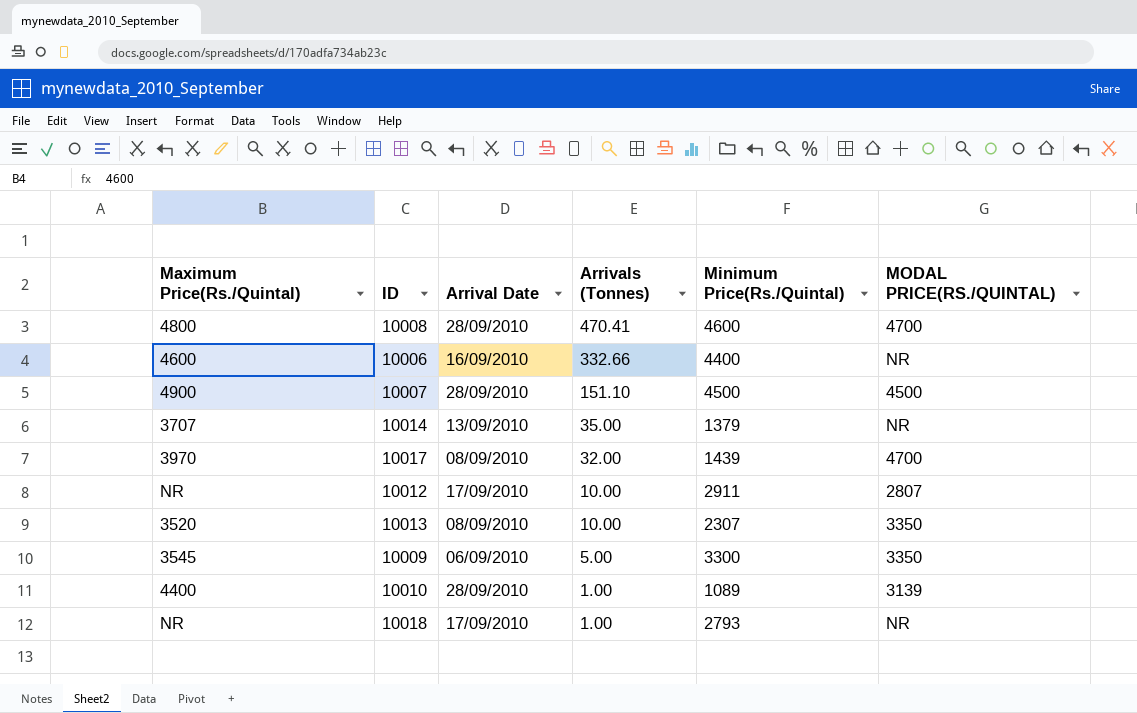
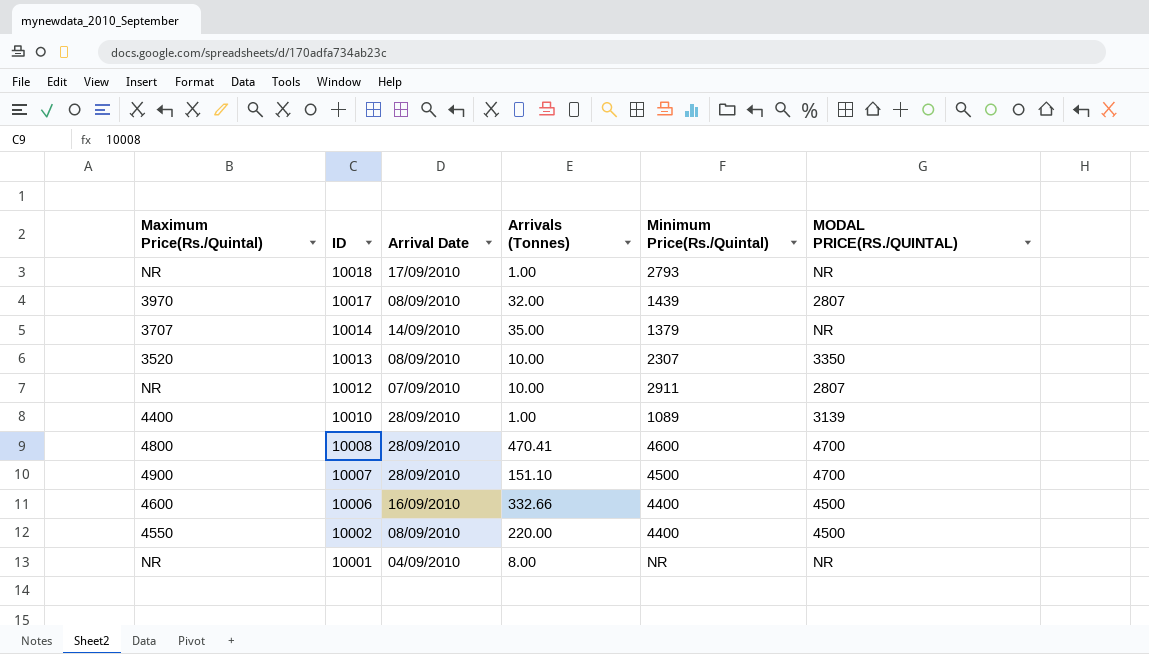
row order: Arrivals (Tonnes) descending -> ID descending
row 10009: 3545 | 06/09/2010 | 5.00 | 3300 | 3350 -> none
10017 | MODAL PRICE(RS./QUINTAL): 4700 -> 2807
10014 | Arrival Date: 13/09/2010 -> 14/09/2010
10012 | Arrival Date: 17/09/2010 -> 07/09/2010
10007 | MODAL PRICE(RS./QUINTAL): 4500 -> 4700
10006 | MODAL PRICE(RS./QUINTAL): NR -> 4500
row 10002: none -> 4550 | 08/09/2010 | 220.00 | 4400 | 4500
row 10001: none -> NR | 04/09/2010 | 8.00 | NR | NR

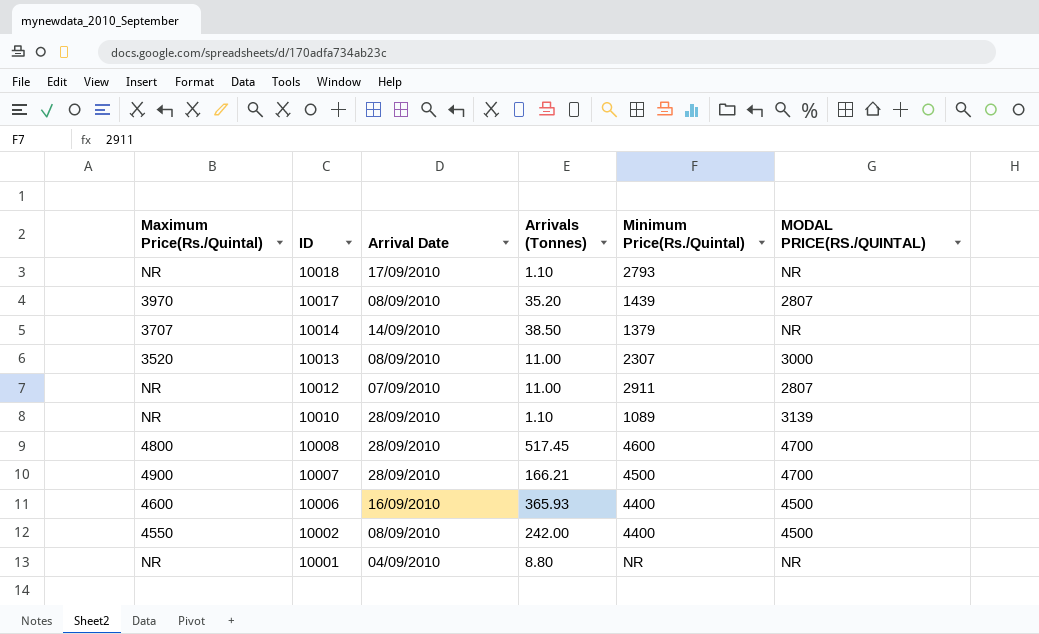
10018 | Arrivals (Tonnes): 1.00 -> 1.10
10017 | Arrivals (Tonnes): 32.00 -> 35.20
10014 | Arrivals (Tonnes): 35.00 -> 38.50
10013 | Arrivals (Tonnes): 10.00 -> 11.00
10013 | MODAL PRICE(RS./QUINTAL): 3350 -> 3000
10012 | Arrivals (Tonnes): 10.00 -> 11.00
10010 | Maximum Price(Rs./Quintal): 4400 -> NR
10010 | Arrivals (Tonnes): 1.00 -> 1.10
10008 | Arrivals (Tonnes): 470.41 -> 517.45
10007 | Arrivals (Tonnes): 151.10 -> 166.21
10006 | Arrivals (Tonnes): 332.66 -> 365.93
10002 | Arrivals (Tonnes): 220.00 -> 242.00
10001 | Arrivals (Tonnes): 8.00 -> 8.80

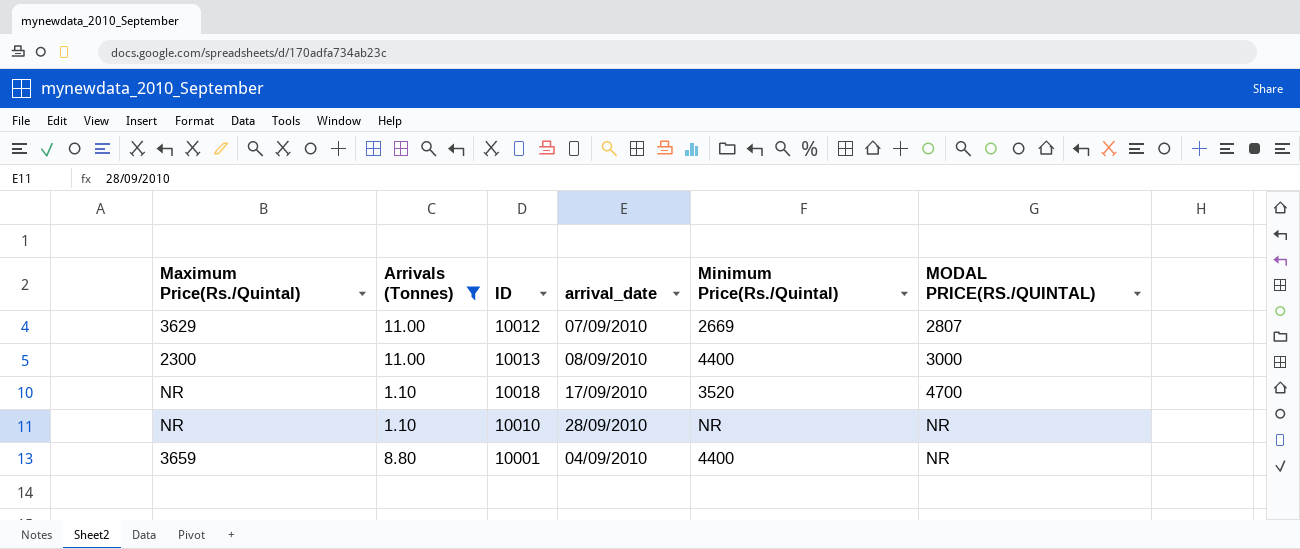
filter: none -> Arrivals (Tonnes) <= 11.00
row order: ID descending -> MODAL PRICE(RS./QUINTAL) ascending
column Arrivals (Tonnes) | position: 4 -> 2
column name: Arrival Date -> arrival_date
10012 | Maximum Price(Rs./Quintal): NR -> 3629
10012 | Minimum Price(Rs./Quintal): 2911 -> 2669
10013 | Maximum Price(Rs./Quintal): 3520 -> 2300
10013 | Minimum Price(Rs./Quintal): 2307 -> 4400
10018 | Minimum Price(Rs./Quintal): 2793 -> 3520
10018 | MODAL PRICE(RS./QUINTAL): NR -> 4700
10010 | Minimum Price(Rs./Quintal): 1089 -> NR
10010 | MODAL PRICE(RS./QUINTAL): 3139 -> NR
10001 | Maximum Price(Rs./Quintal): NR -> 3659
10001 | Minimum Price(Rs./Quintal): NR -> 4400

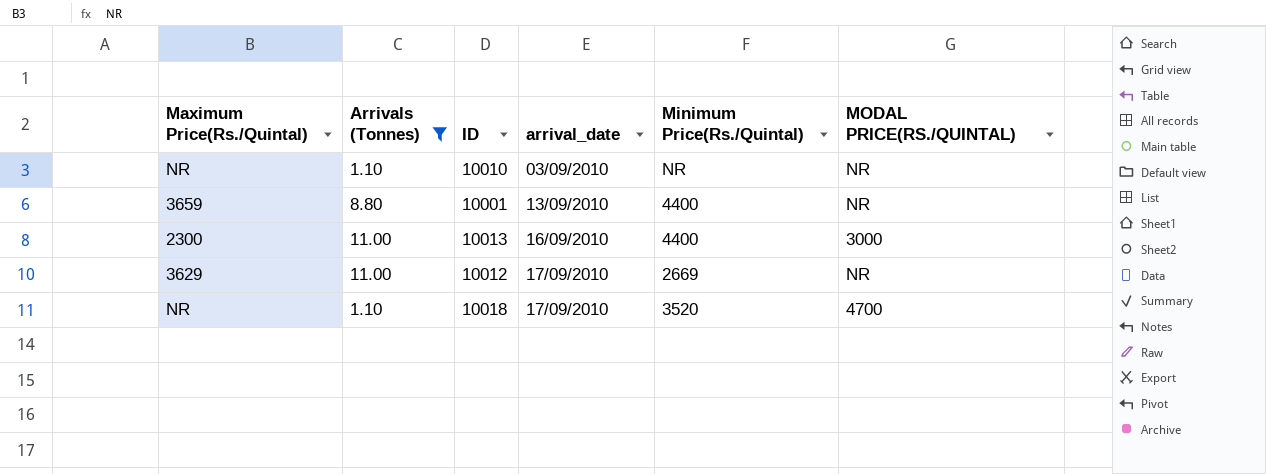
row order: MODAL PRICE(RS./QUINTAL) ascending -> arrival_date ascending
10010 | arrival_date: 28/09/2010 -> 03/09/2010
10001 | arrival_date: 04/09/2010 -> 13/09/2010
10013 | arrival_date: 08/09/2010 -> 16/09/2010
10012 | arrival_date: 07/09/2010 -> 17/09/2010
10012 | MODAL PRICE(RS./QUINTAL): 2807 -> NR

